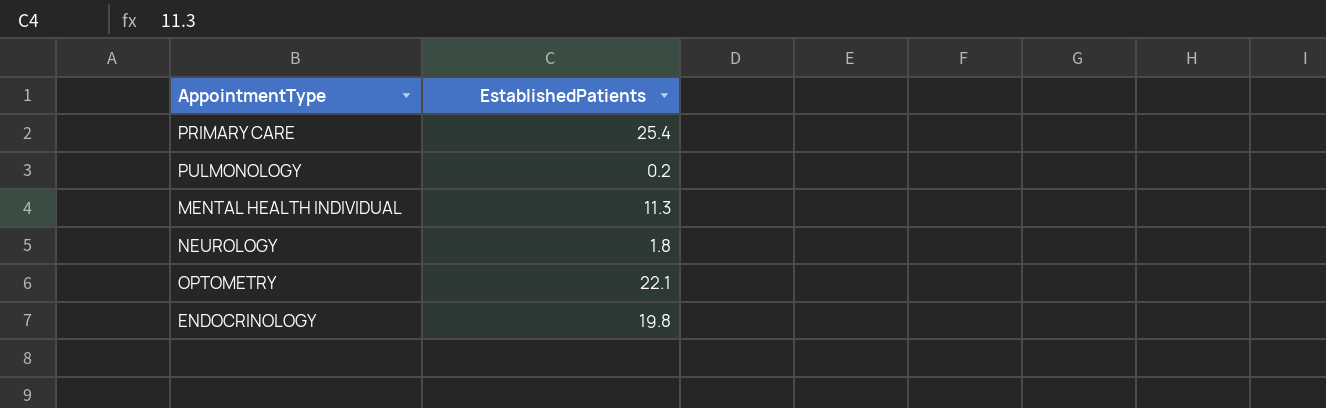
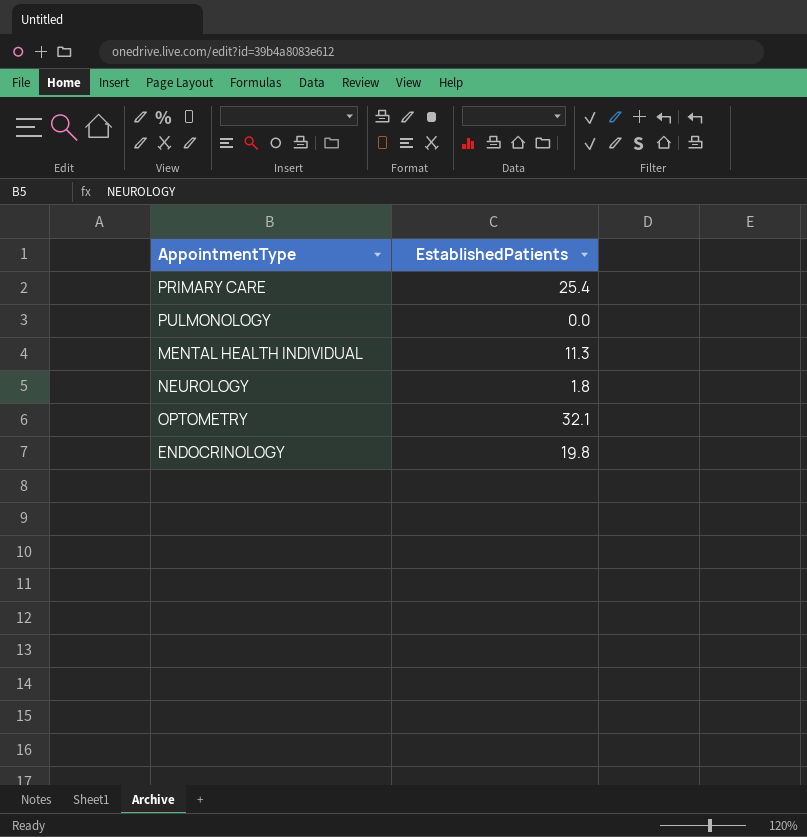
PULMONOLOGY | EstablishedPatients: 0.2 -> 0.0
OPTOMETRY | EstablishedPatients: 22.1 -> 32.1

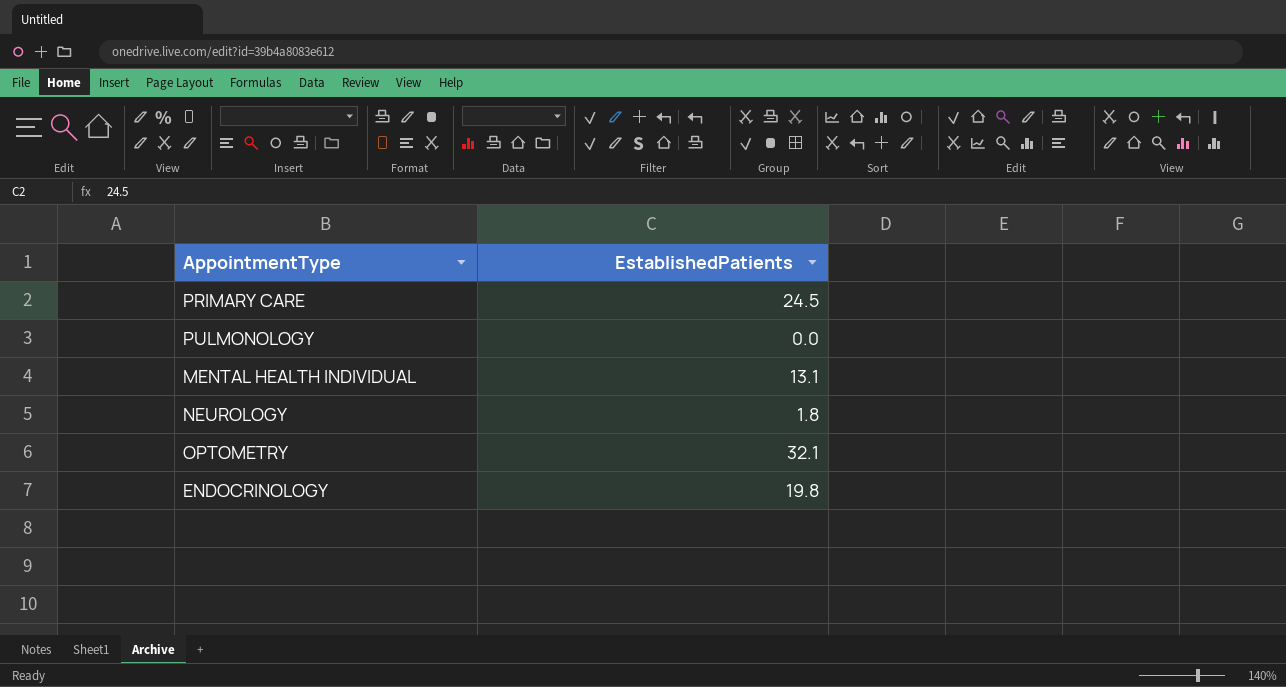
PRIMARY CARE | EstablishedPatients: 25.4 -> 24.5
MENTAL HEALTH INDIVIDUAL | EstablishedPatients: 11.3 -> 13.1

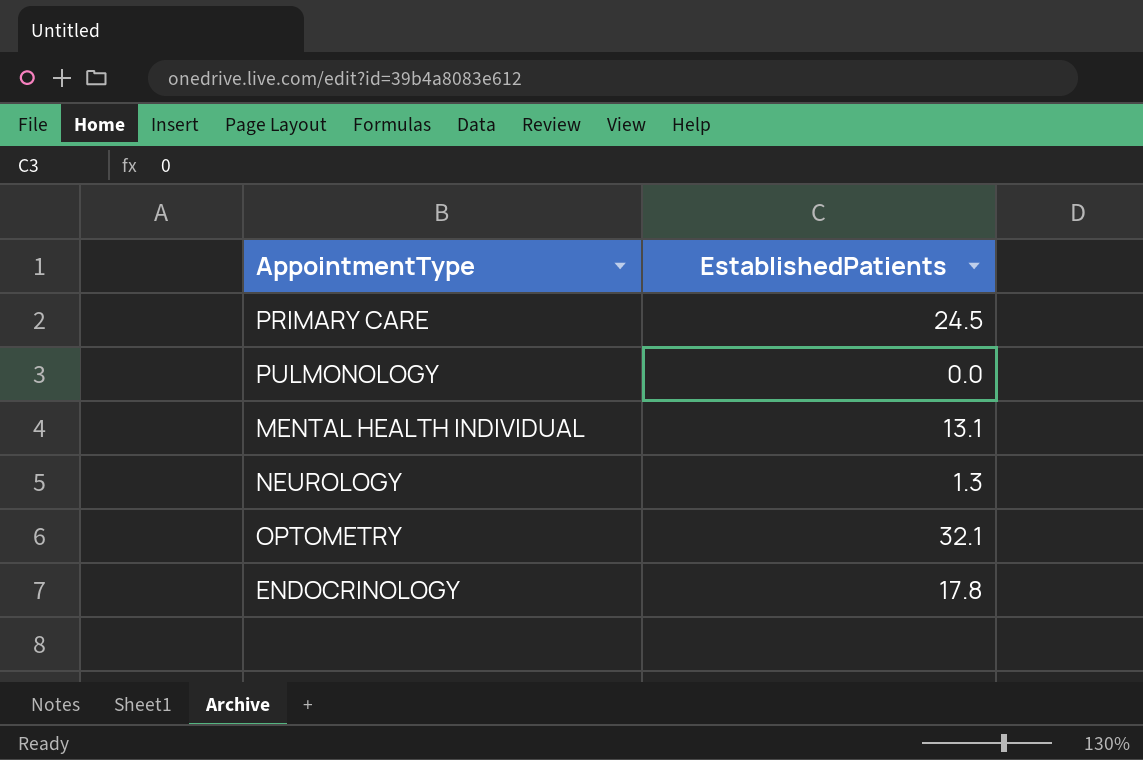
NEUROLOGY | EstablishedPatients: 1.8 -> 1.3
ENDOCRINOLOGY | EstablishedPatients: 19.8 -> 17.8

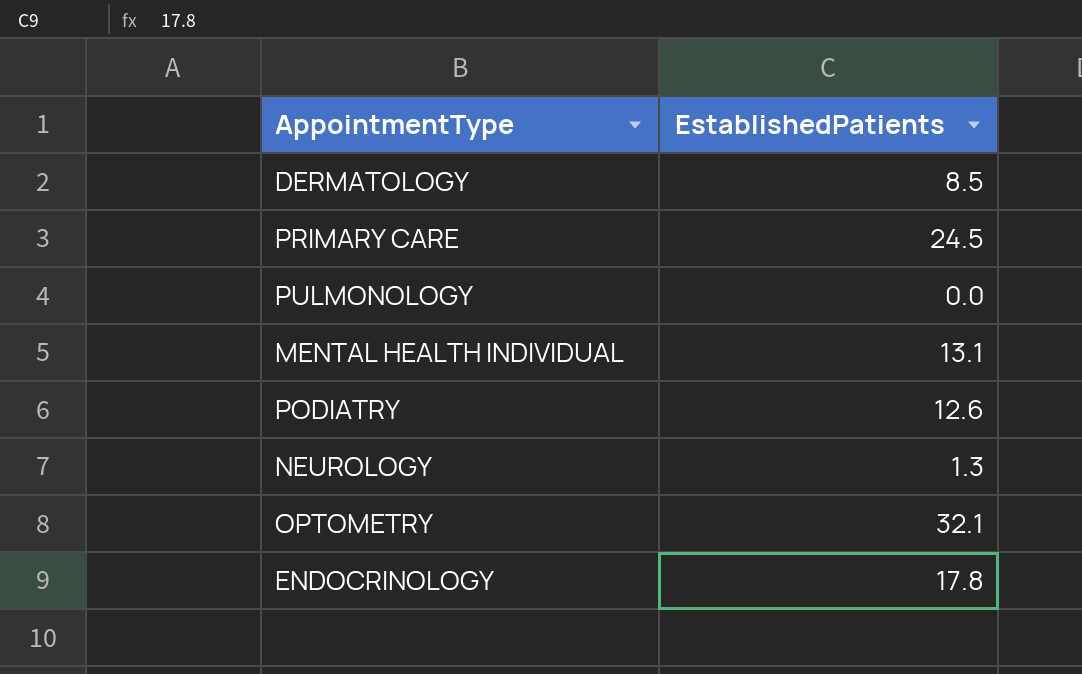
row DERMATOLOGY: none -> 8.5
row PODIATRY: none -> 12.6

